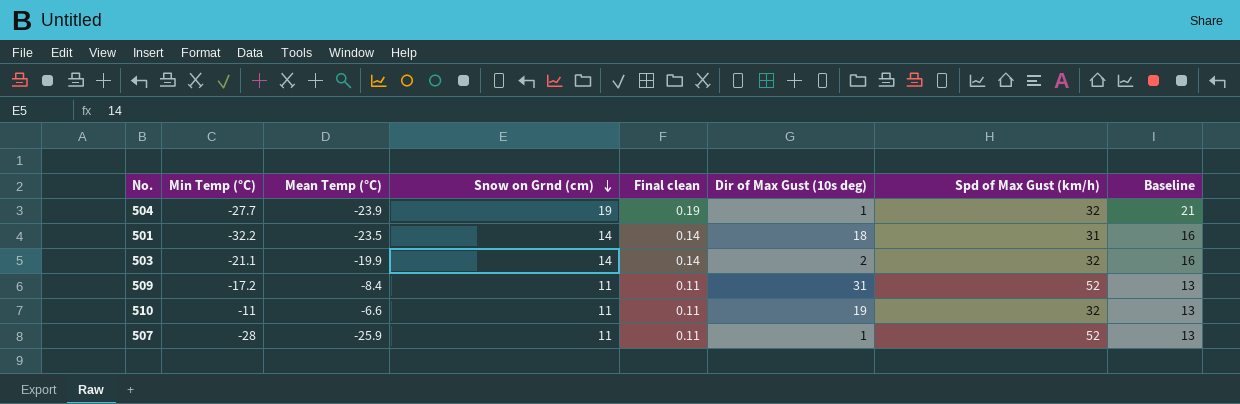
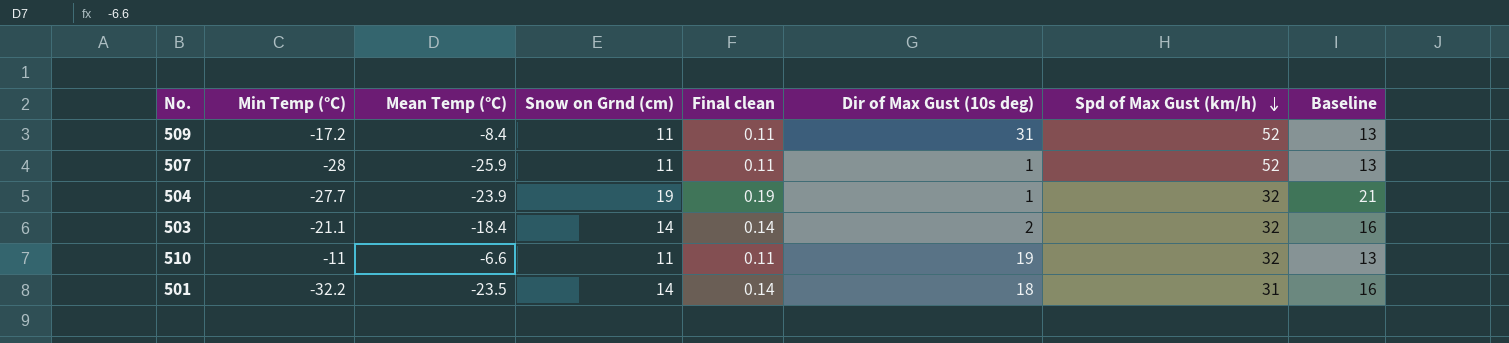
row order: Snow on Grnd (cm) descending -> Spd of Max Gust (km/h) descending
503 | Mean Temp (°C): -19.9 -> -18.4

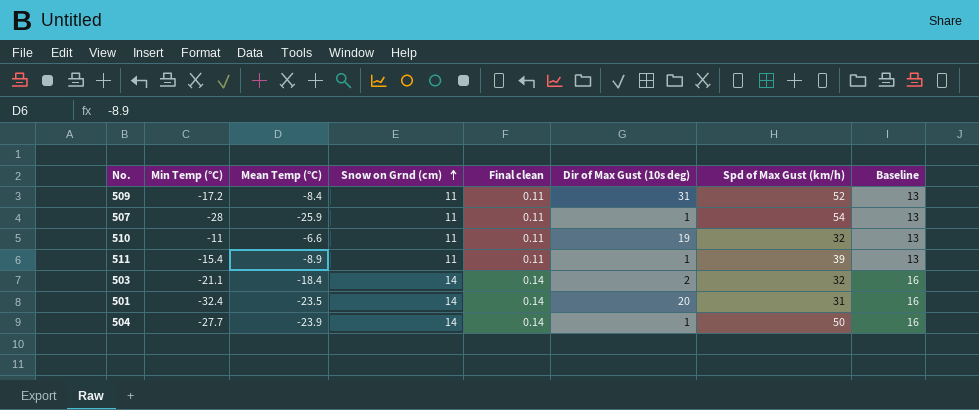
row order: Spd of Max Gust (km/h) descending -> Snow on Grnd (cm) ascending
507 | Spd of Max Gust (km/h): 52 -> 54
row 511: none -> -15.4 | -8.9 | 11 | 0.11 | 1 | 39 | 13
501 | Min Temp (°C): -32.2 -> -32.4
501 | Dir of Max Gust (10s deg): 18 -> 20
504 | Snow on Grnd (cm): 19 -> 14
504 | Final clean: 0.19 -> 0.14
504 | Spd of Max Gust (km/h): 32 -> 50
504 | Baseline: 21 -> 16

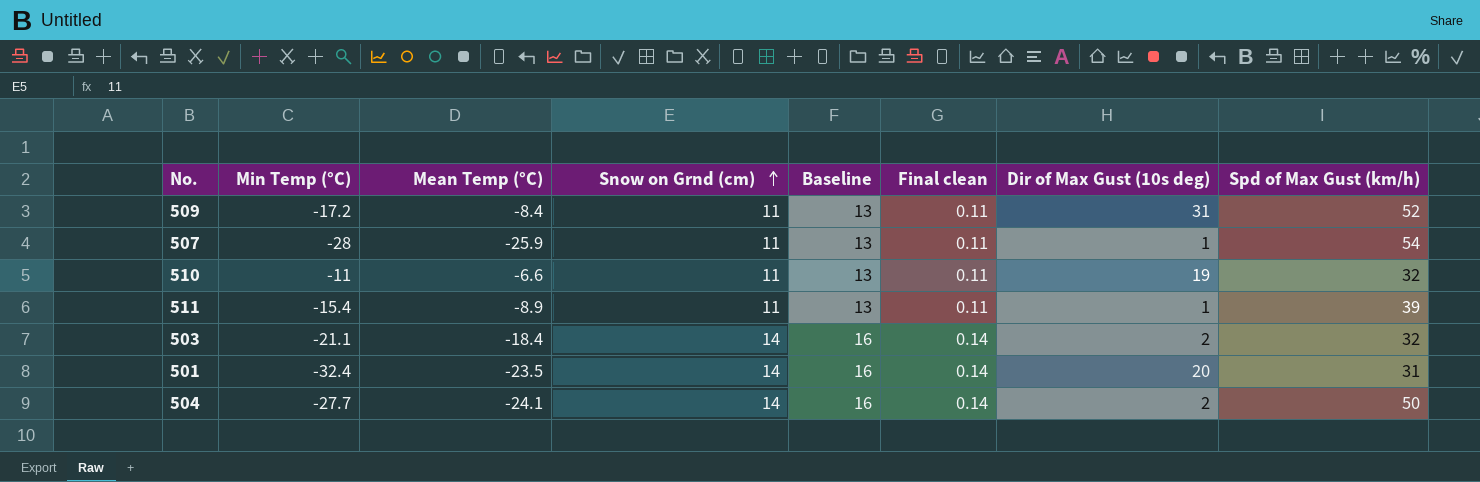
column Baseline | position: 8 -> 5
504 | Mean Temp (°C): -23.9 -> -24.1
504 | Dir of Max Gust (10s deg): 1 -> 2

